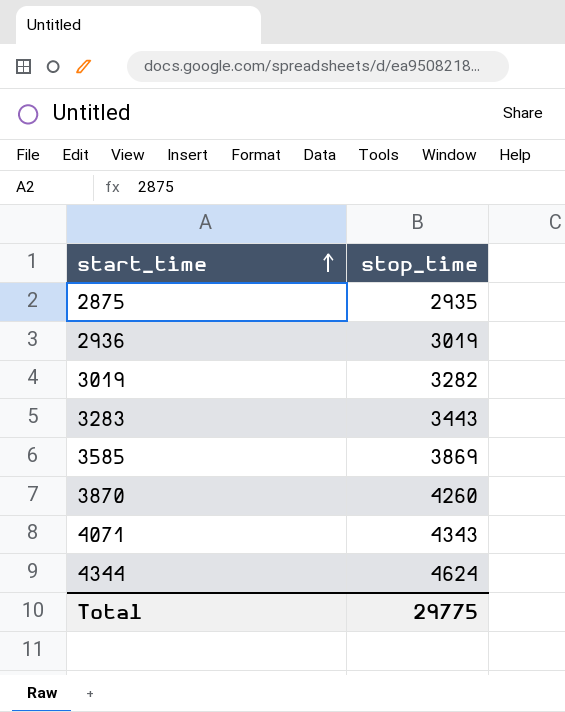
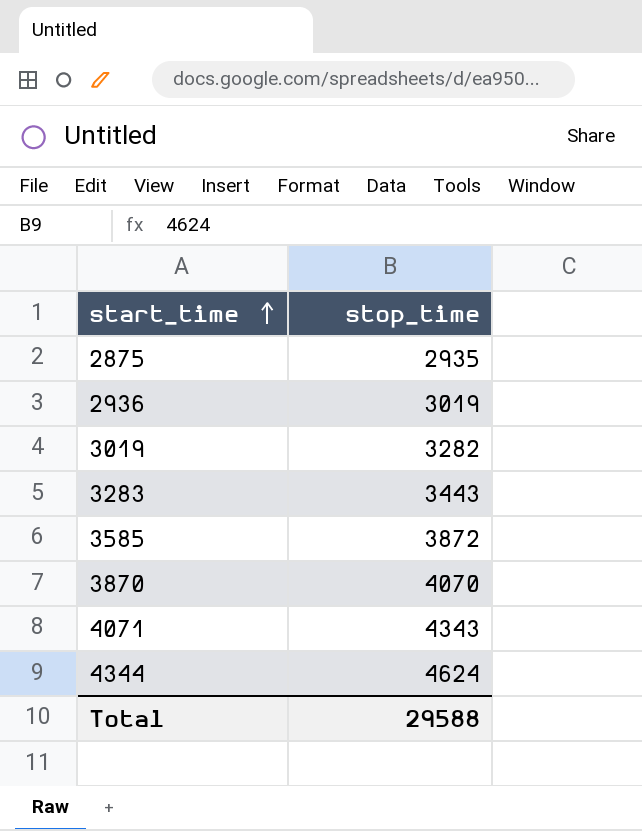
3585 | stop_time: 3869 -> 3872
3870 | stop_time: 4260 -> 4070
Total | stop_time: 29775 -> 29588

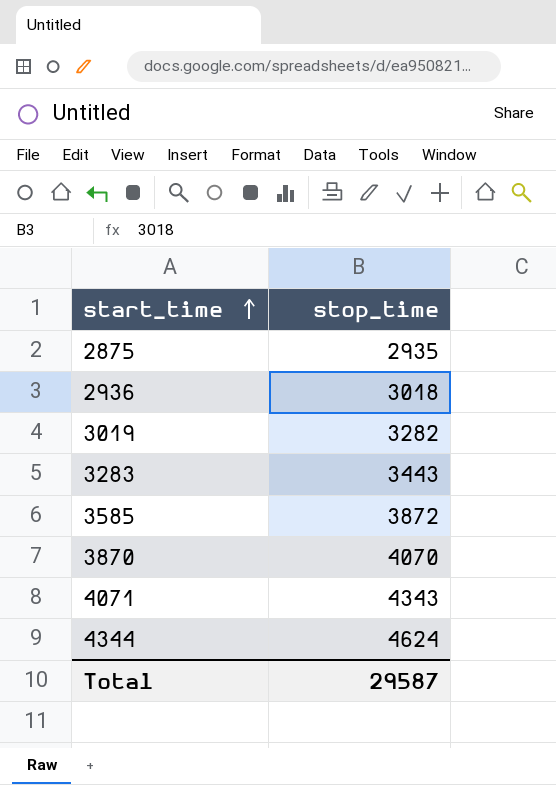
2936 | stop_time: 3019 -> 3018
Total | stop_time: 29588 -> 29587

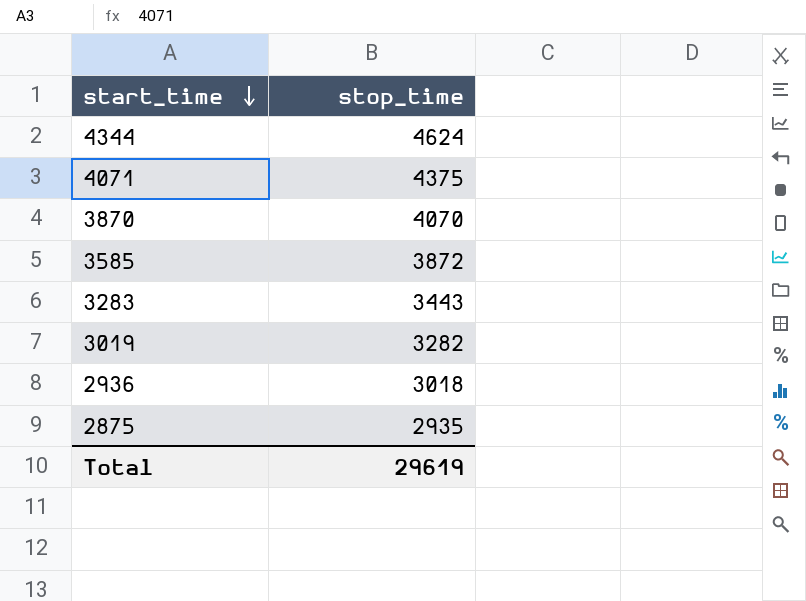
row order: start_time ascending -> start_time descending
4071 | stop_time: 4343 -> 4375
Total | stop_time: 29587 -> 29619

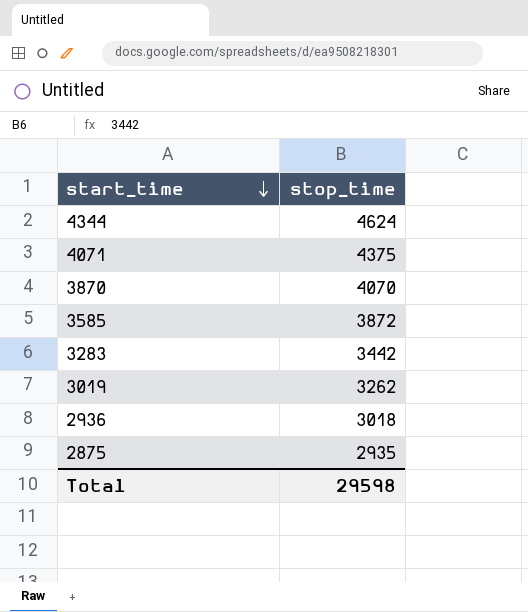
3283 | stop_time: 3443 -> 3442
3019 | stop_time: 3282 -> 3262
Total | stop_time: 29619 -> 29598

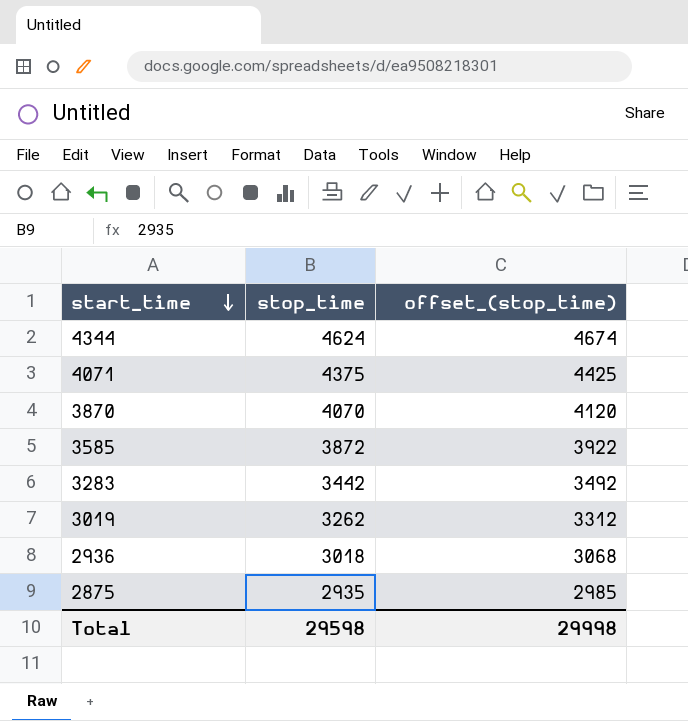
column offset_(stop_time) | formula: none -> [stop_time] + 50

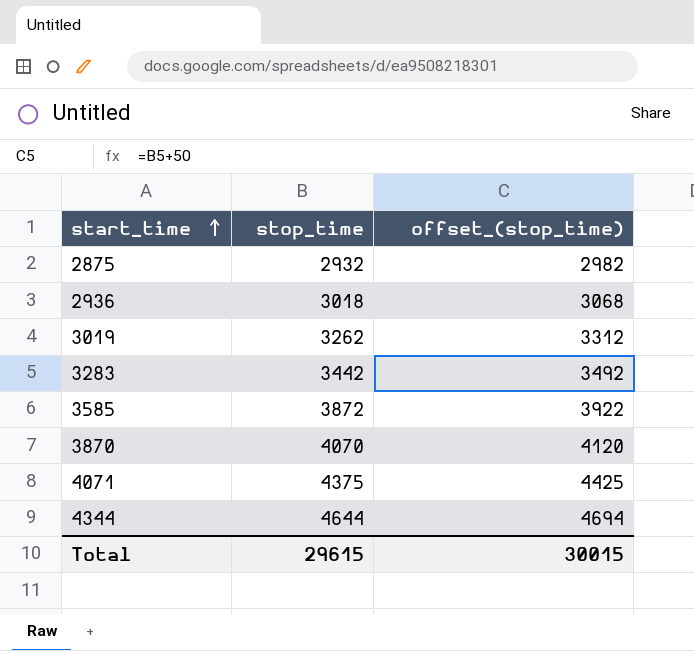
row order: start_time descending -> start_time ascending
2875 | stop_time: 2935 -> 2932
2875 | offset_(stop_time): 2985 -> 2982
4344 | stop_time: 4624 -> 4644
4344 | offset_(stop_time): 4674 -> 4694
Total | stop_time: 29598 -> 29615
Total | offset_(stop_time): 29998 -> 30015

